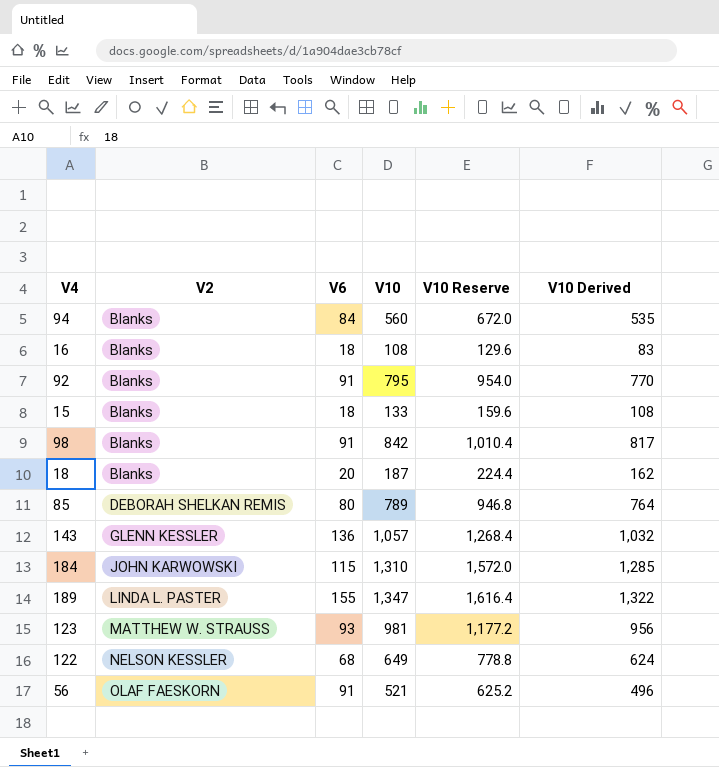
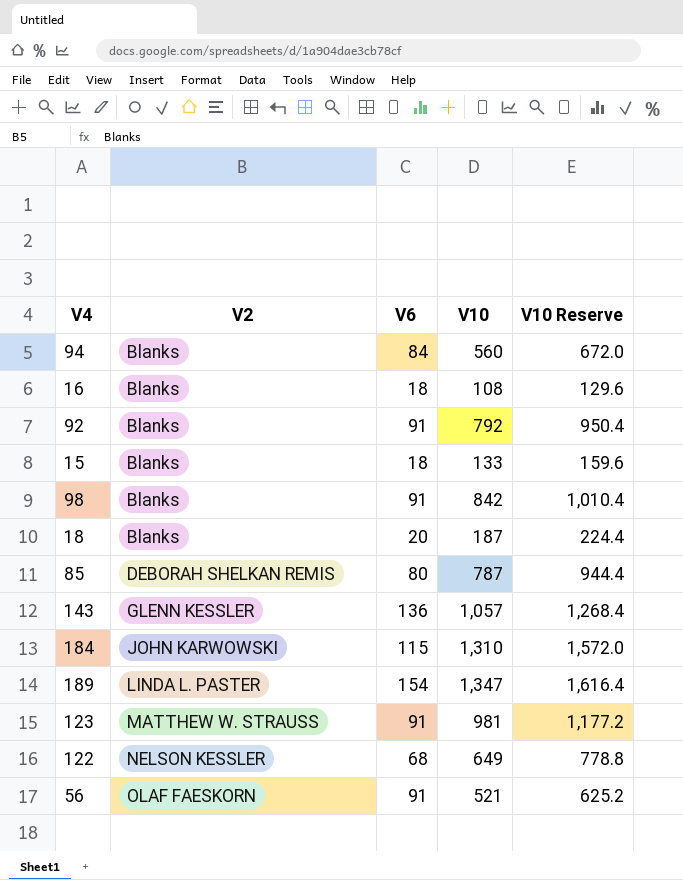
column V10 Derived | formula: [V10] - 25 -> none
92 | V10: 795 -> 792
92 | V10 Reserve: 954.0 -> 950.4
85 | V10: 789 -> 787
85 | V10 Reserve: 946.8 -> 944.4
189 | V6: 155 -> 154
123 | V6: 93 -> 91

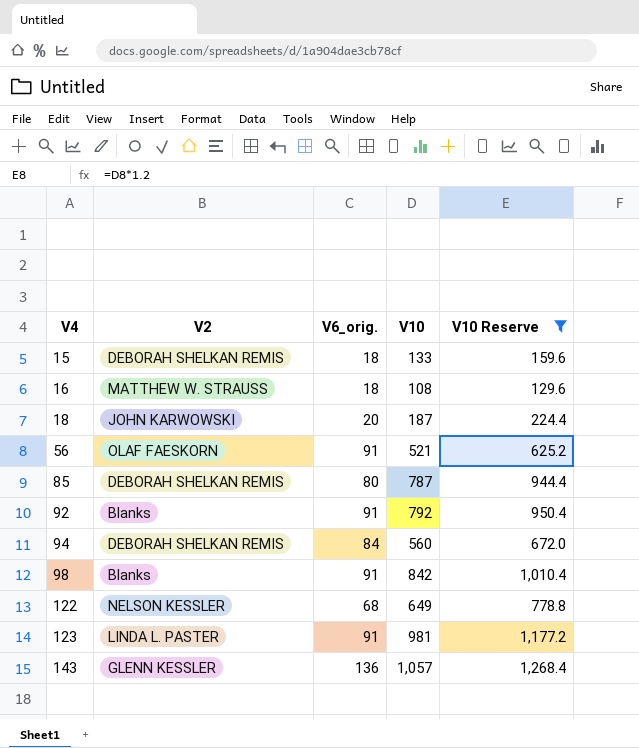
filter: none -> V10 Reserve <= 1,268.4
row order: V2 ascending -> V4 ascending
column name: V6 -> V6_orig.
15 | V2: Blanks -> DEBORAH SHELKAN REMIS
16 | V2: Blanks -> MATTHEW W. STRAUSS
18 | V2: Blanks -> JOHN KARWOWSKI
94 | V2: Blanks -> DEBORAH SHELKAN REMIS
123 | V2: MATTHEW W. STRAUSS -> LINDA L. PASTER

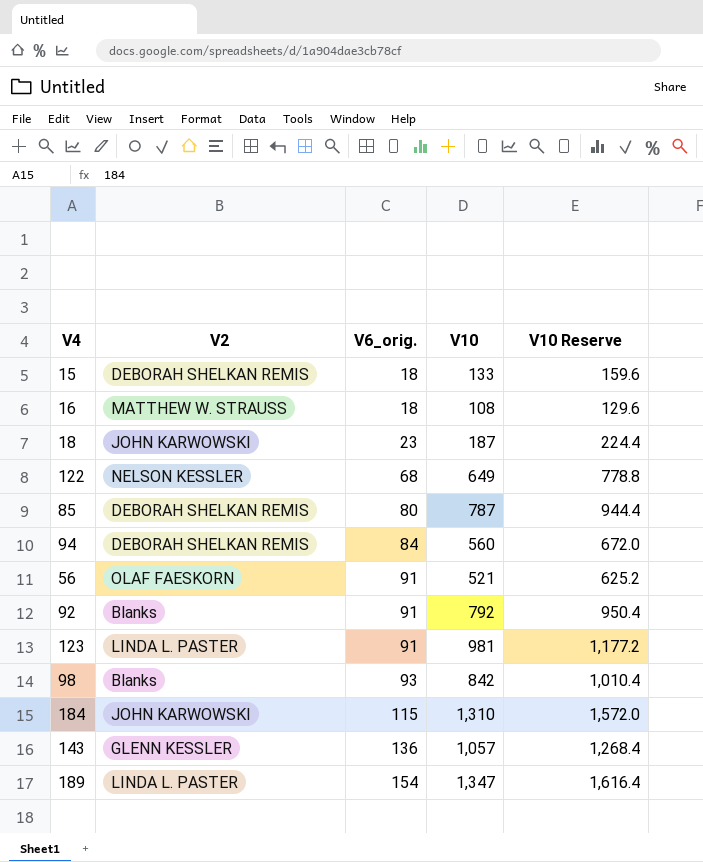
filter: V10 Reserve <= 1,268.4 -> none
row order: V4 ascending -> V6_orig. ascending
18 | V6_orig.: 20 -> 23
98 | V6_orig.: 91 -> 93

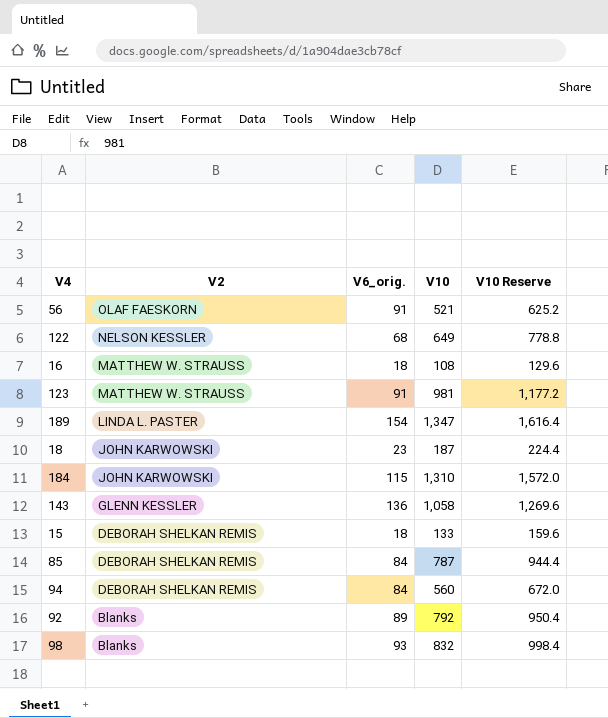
row order: V6_orig. ascending -> V2 descending
123 | V2: LINDA L. PASTER -> MATTHEW W. STRAUSS
143 | V10: 1,057 -> 1,058
143 | V10 Reserve: 1,268.4 -> 1,269.6
85 | V6_orig.: 80 -> 84
92 | V6_orig.: 91 -> 89
98 | V10: 842 -> 832
98 | V10 Reserve: 1,010.4 -> 998.4

